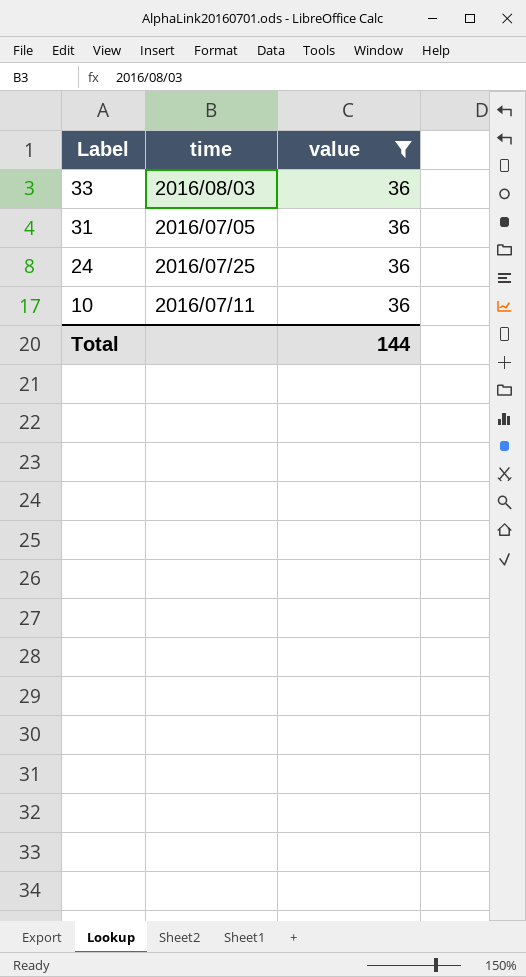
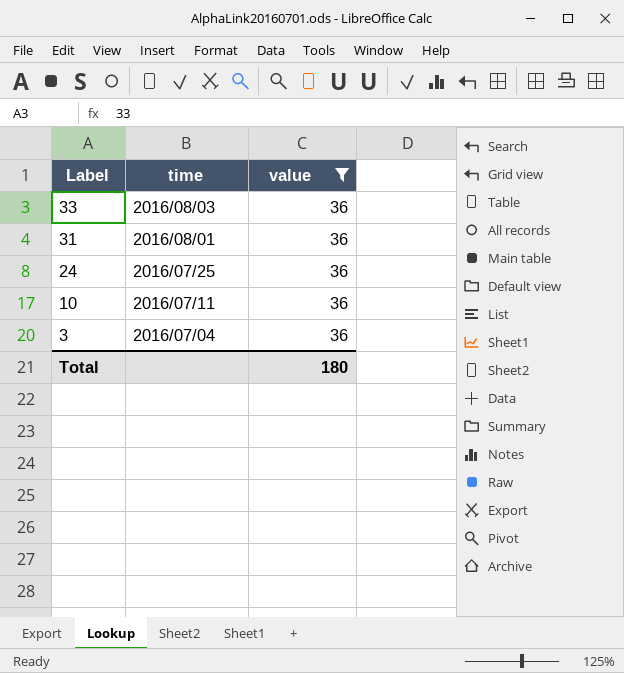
31 | time: 2016/07/05 -> 2016/08/01
row 3: none -> 2016/07/04 | 36
Total | value: 144 -> 180

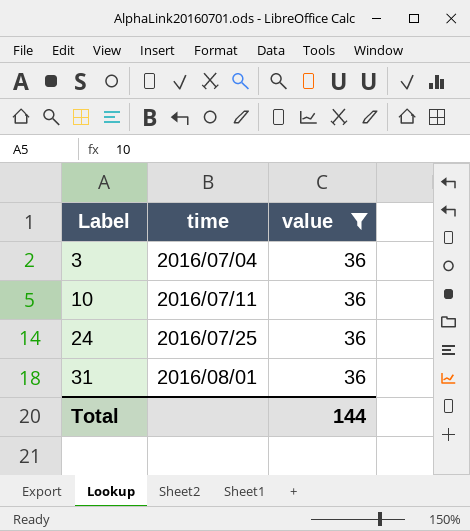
row order: Label descending -> Label ascending
row 33: 2016/08/03 | 36 -> none
Total | value: 180 -> 144

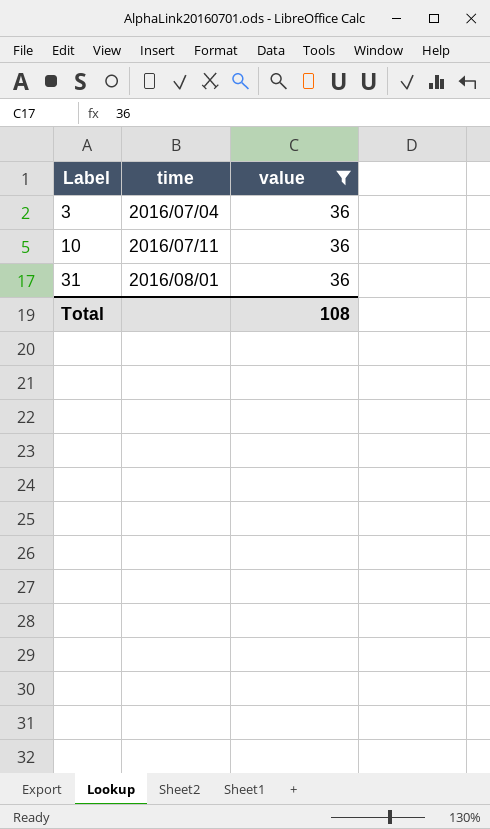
row 24: 2016/07/25 | 36 -> none
Total | value: 144 -> 108

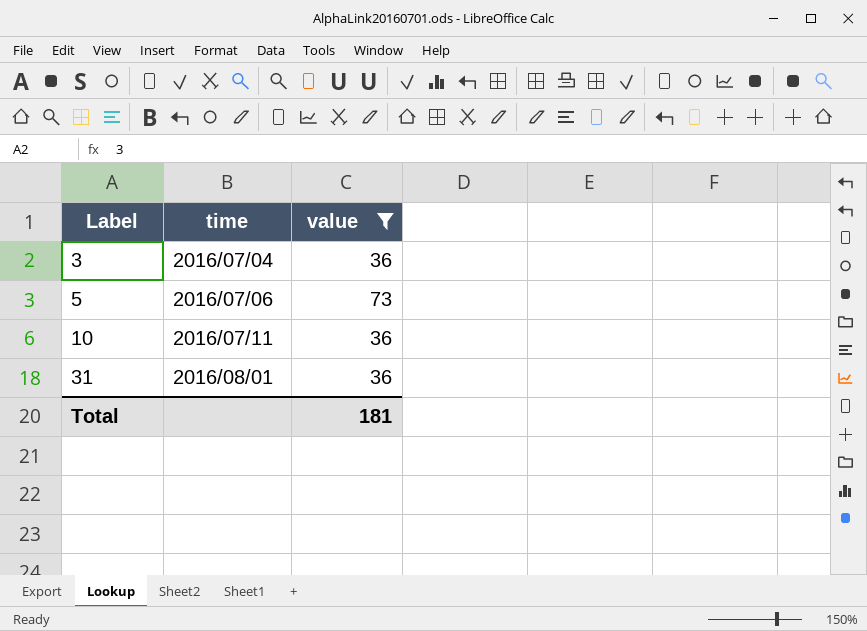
row 5: none -> 2016/07/06 | 73
Total | value: 108 -> 181

